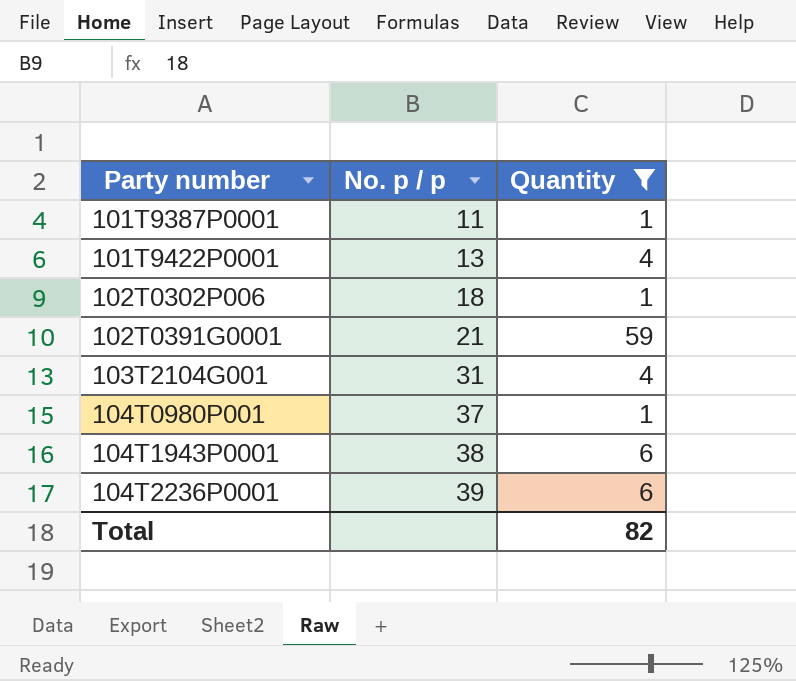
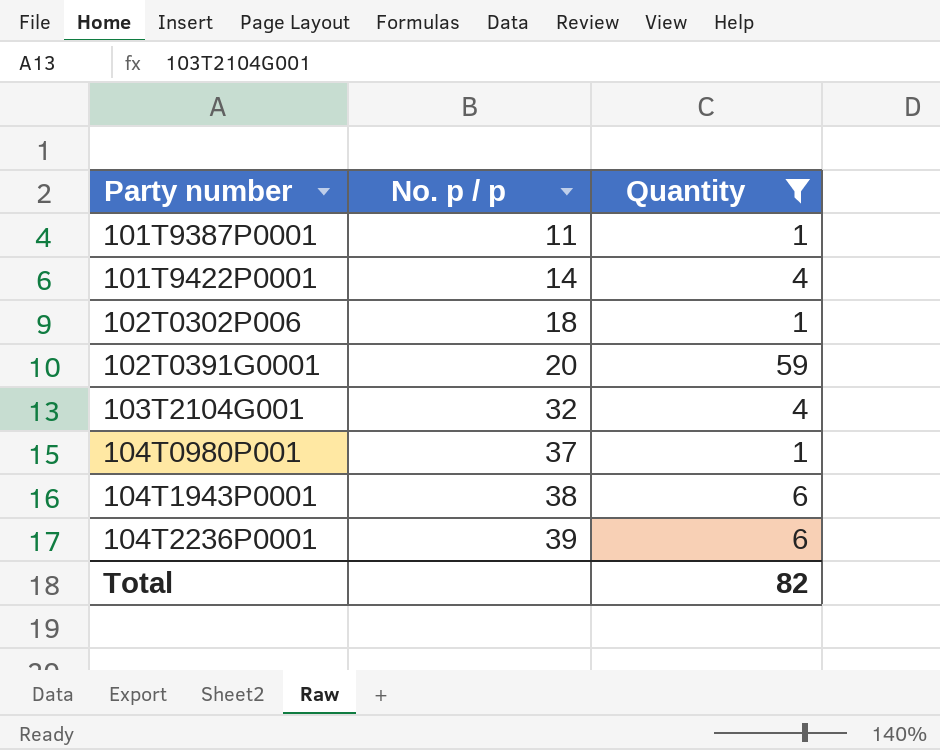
101T9422P0001 | No. p / p: 13 -> 14
102T0391G0001 | No. p / p: 21 -> 20
103T2104G001 | No. p / p: 31 -> 32

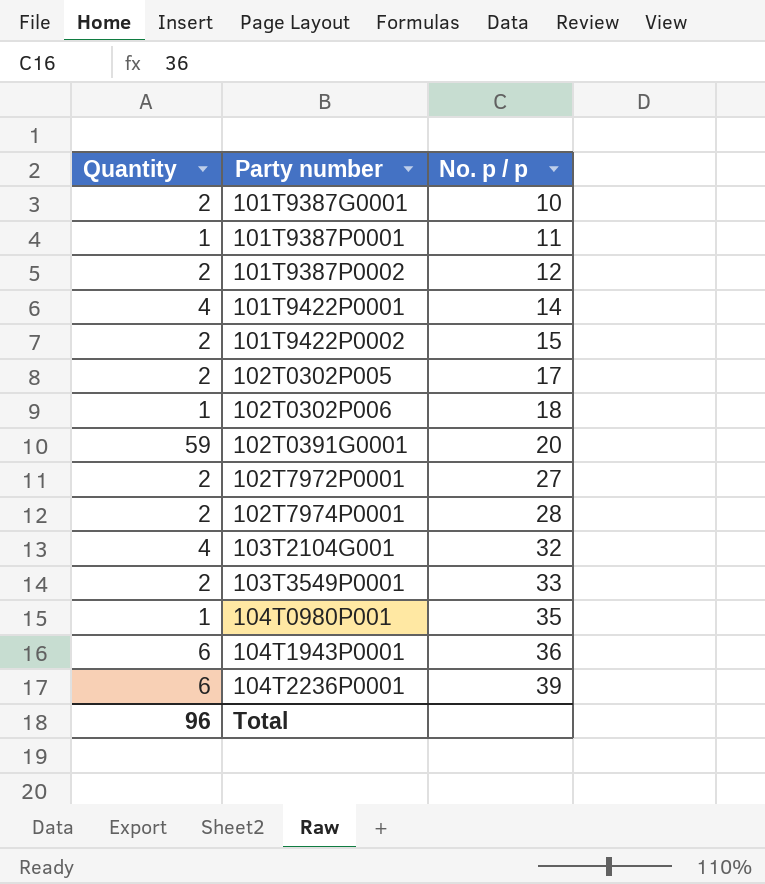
filter: Quantity != 2 -> none
column Quantity | position: 3 -> 1
104T0980P001 | No. p / p: 37 -> 35
104T1943P0001 | No. p / p: 38 -> 36
Total | Quantity: 82 -> 96

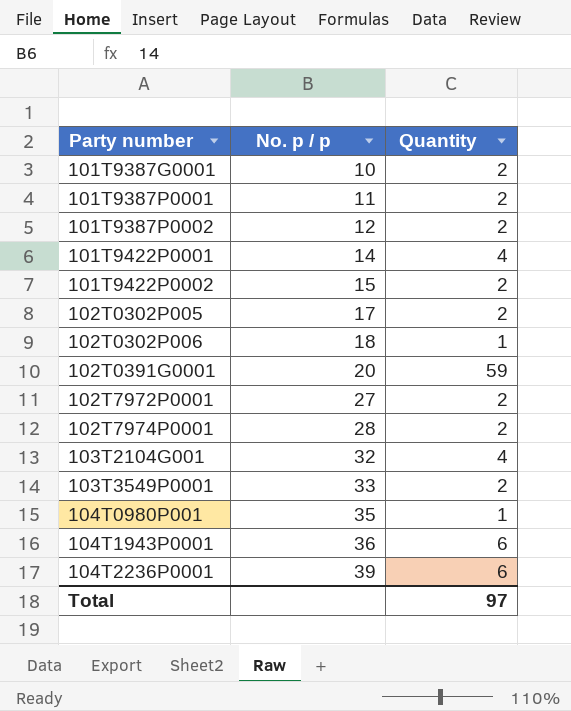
column Quantity | position: 1 -> 3
101T9387P0001 | Quantity: 1 -> 2
Total | Quantity: 96 -> 97

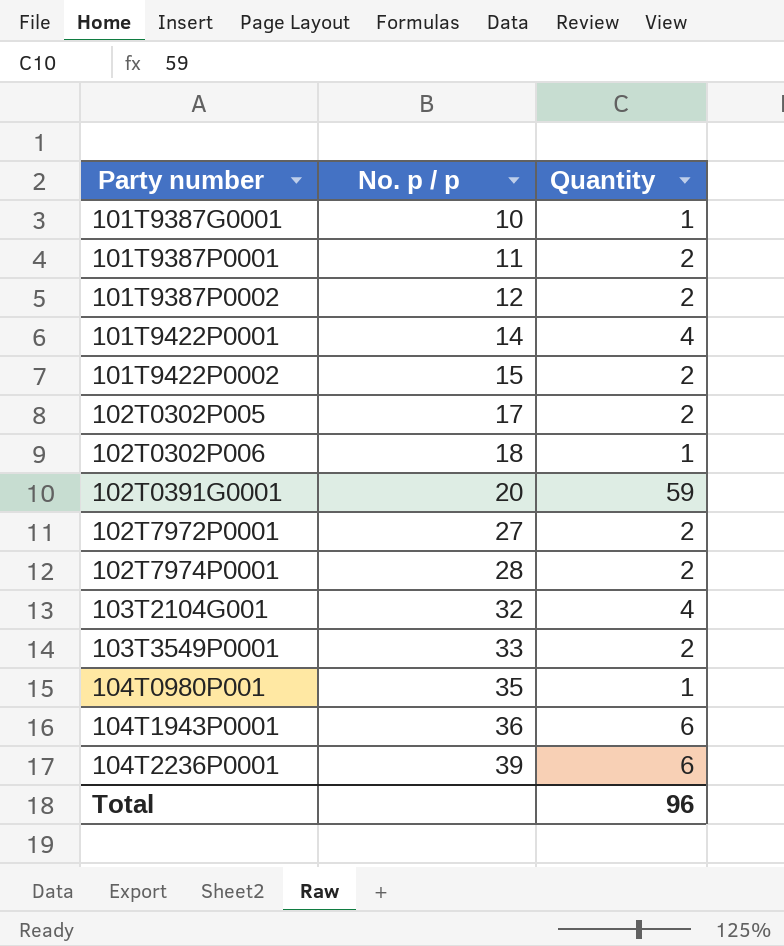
101T9387G0001 | Quantity: 2 -> 1
Total | Quantity: 97 -> 96

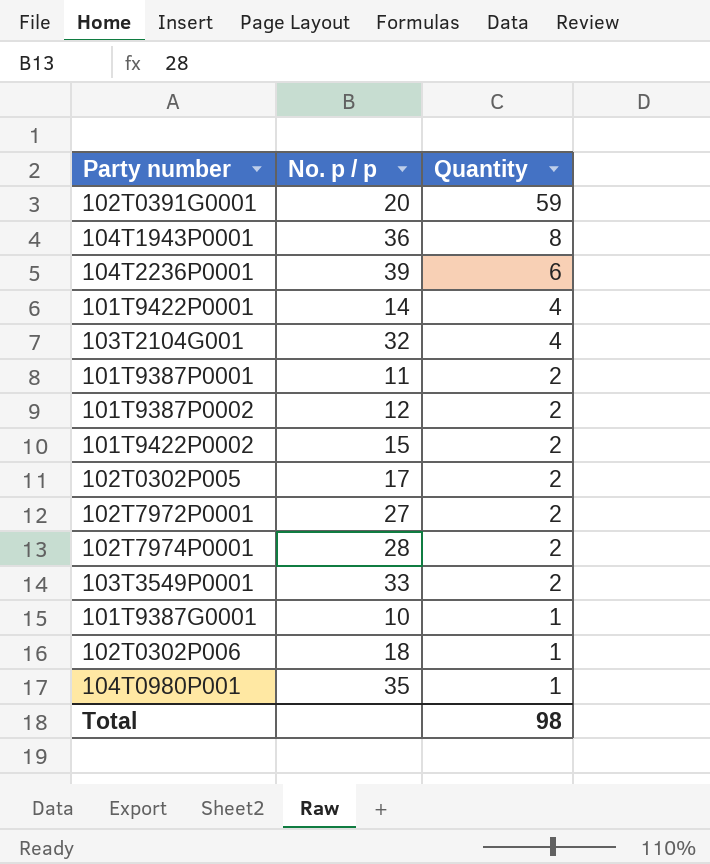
row order: Party number ascending -> Quantity descending
104T1943P0001 | Quantity: 6 -> 8
Total | Quantity: 96 -> 98

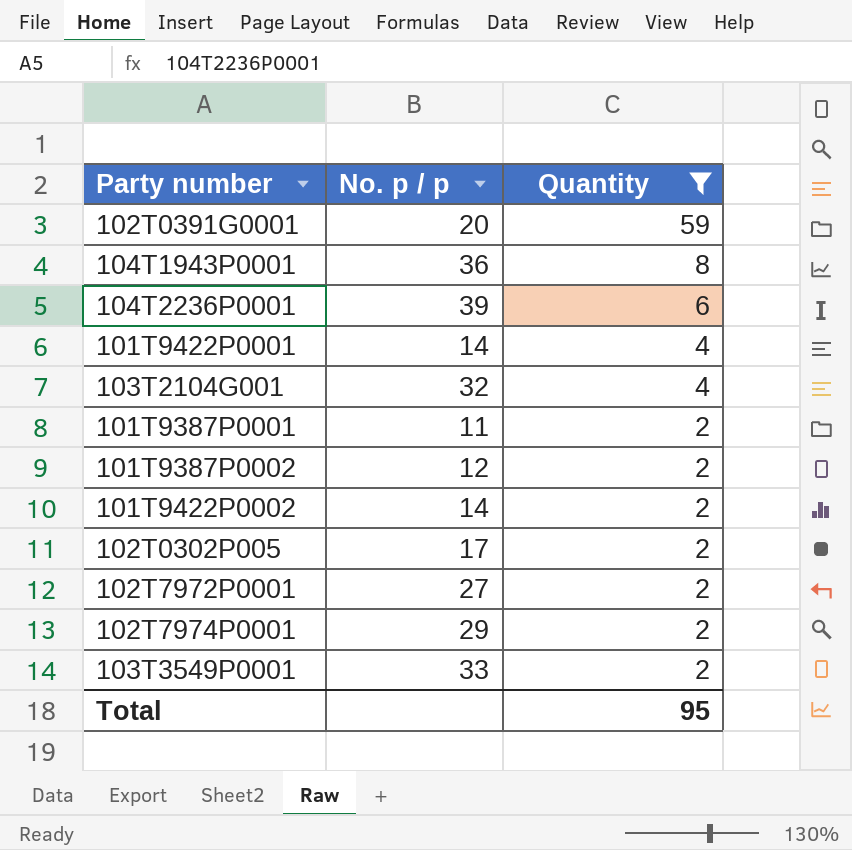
filter: none -> Quantity != 1
101T9422P0002 | No. p / p: 15 -> 14
102T7974P0001 | No. p / p: 28 -> 29
Total | Quantity: 98 -> 95

